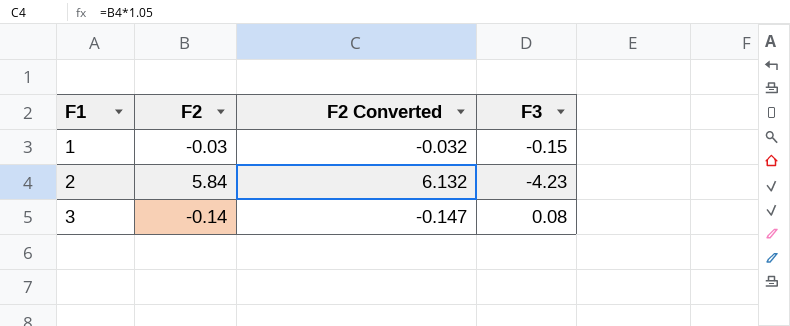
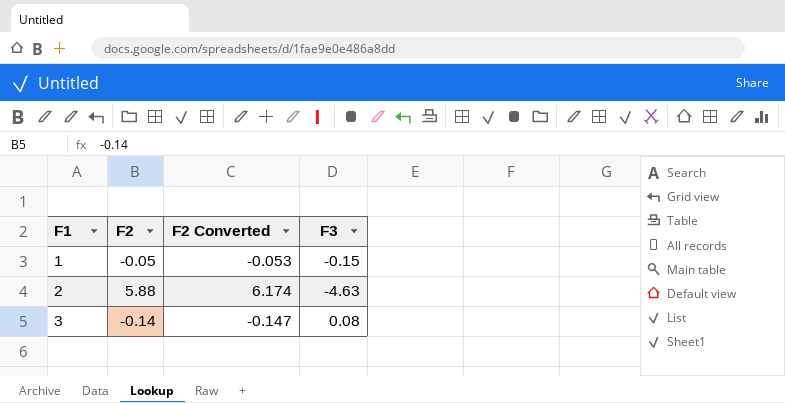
1 | F2: -0.03 -> -0.05
1 | F2 Converted: -0.032 -> -0.053
2 | F2: 5.84 -> 5.88
2 | F2 Converted: 6.132 -> 6.174
2 | F3: -4.23 -> -4.63

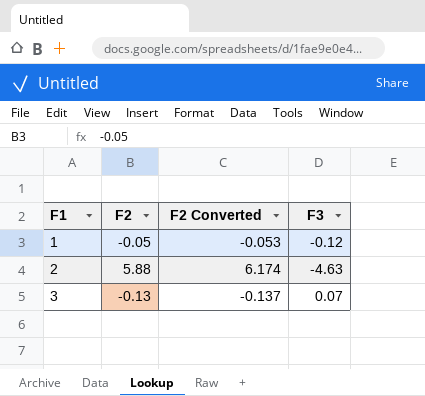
1 | F3: -0.15 -> -0.12
3 | F2: -0.14 -> -0.13
3 | F2 Converted: -0.147 -> -0.137
3 | F3: 0.08 -> 0.07

